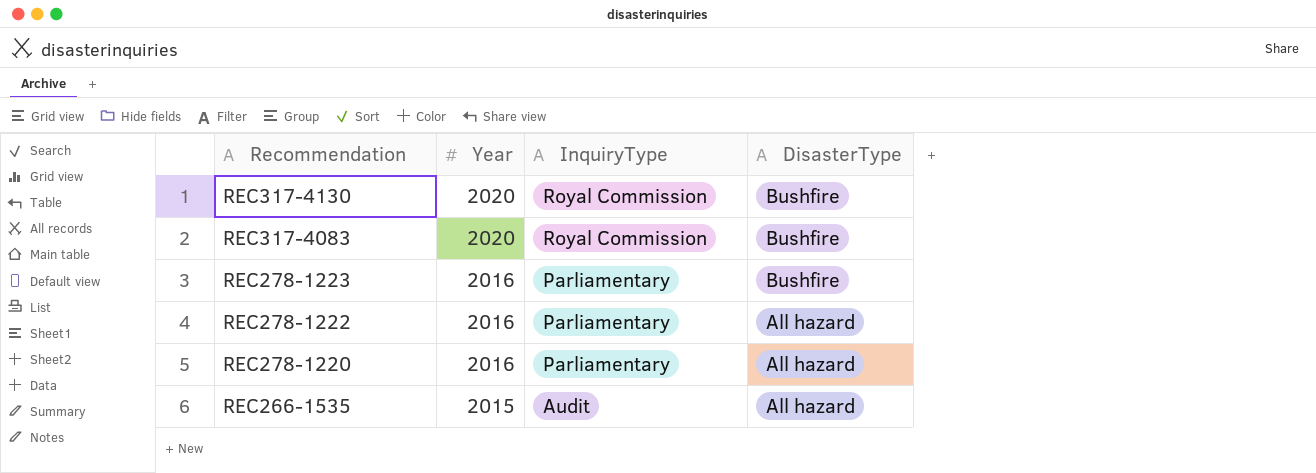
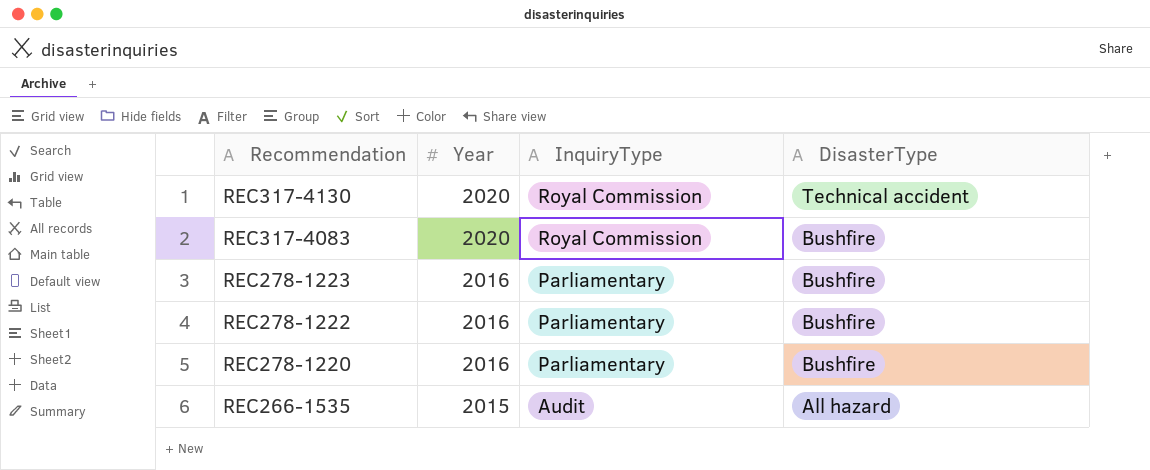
REC317-4130 | DisasterType: Bushfire -> Technical accident
REC278-1222 | DisasterType: All hazard -> Bushfire
REC278-1220 | DisasterType: All hazard -> Bushfire

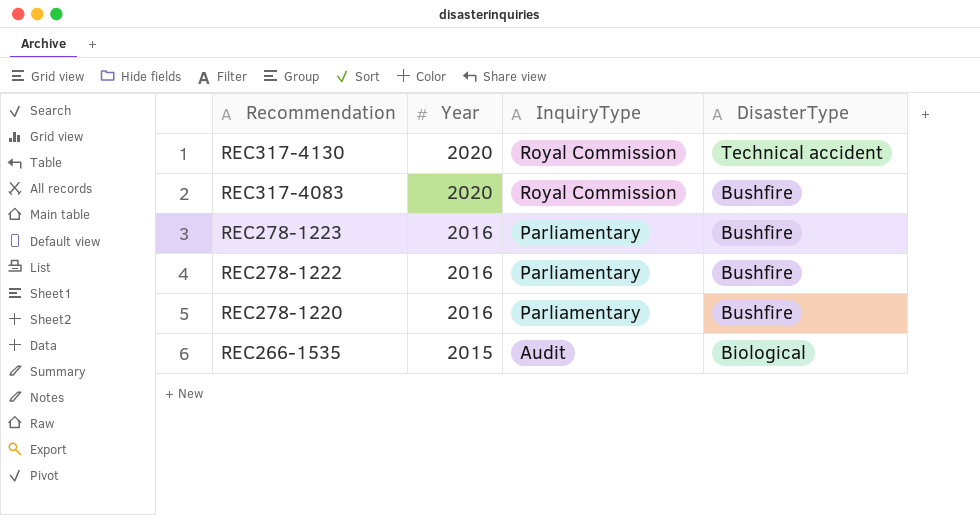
REC266-1535 | DisasterType: All hazard -> Biological

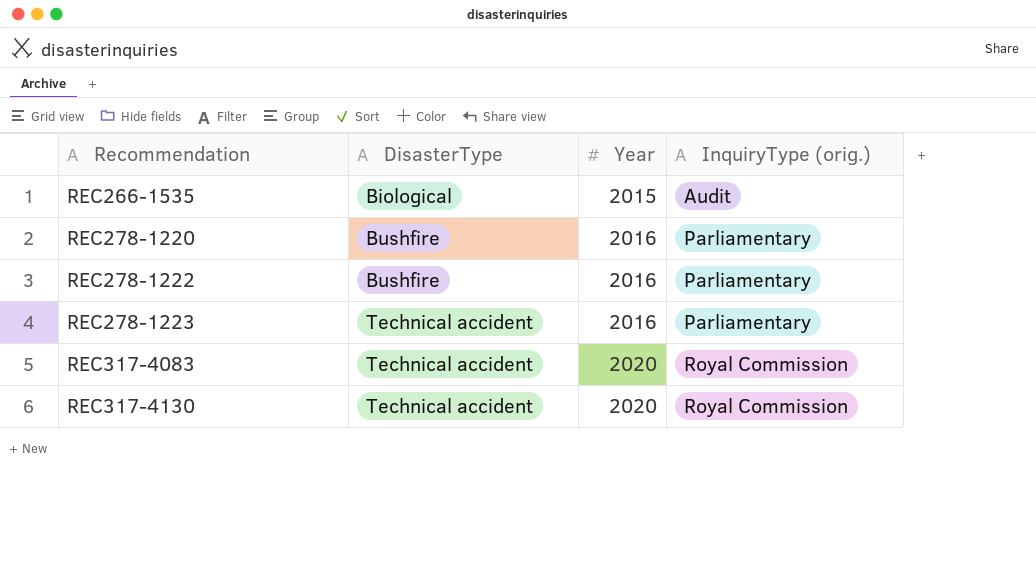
row order: Recommendation descending -> Recommendation ascending
column DisasterType | position: 4 -> 2
column name: InquiryType -> InquiryType (orig.)
REC278-1223 | DisasterType: Bushfire -> Technical accident
REC317-4083 | DisasterType: Bushfire -> Technical accident

